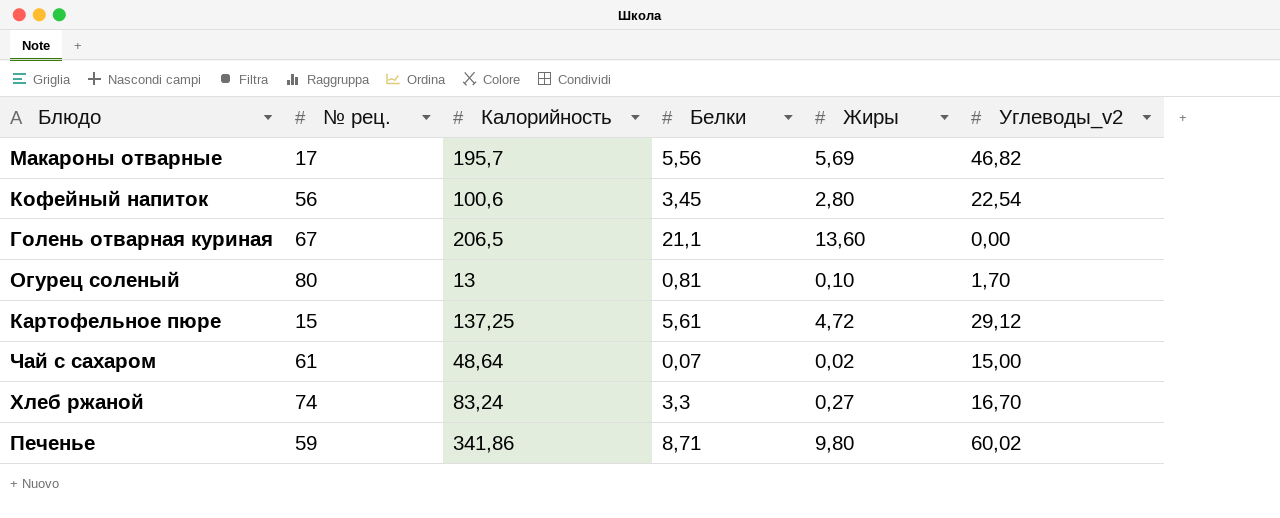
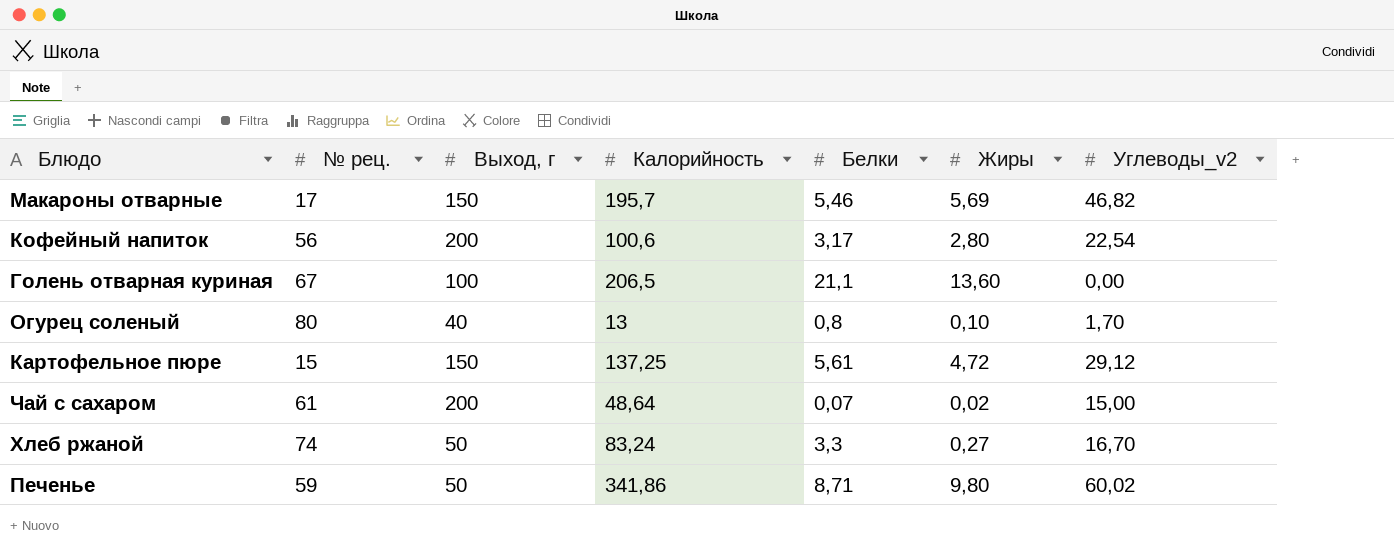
column Выход, г | position: none -> 3
Макароны отварные | Белки: 5,56 -> 5,46
Кофейный напиток | Белки: 3,45 -> 3,17
Огурец соленый | Белки: 0,81 -> 0,8

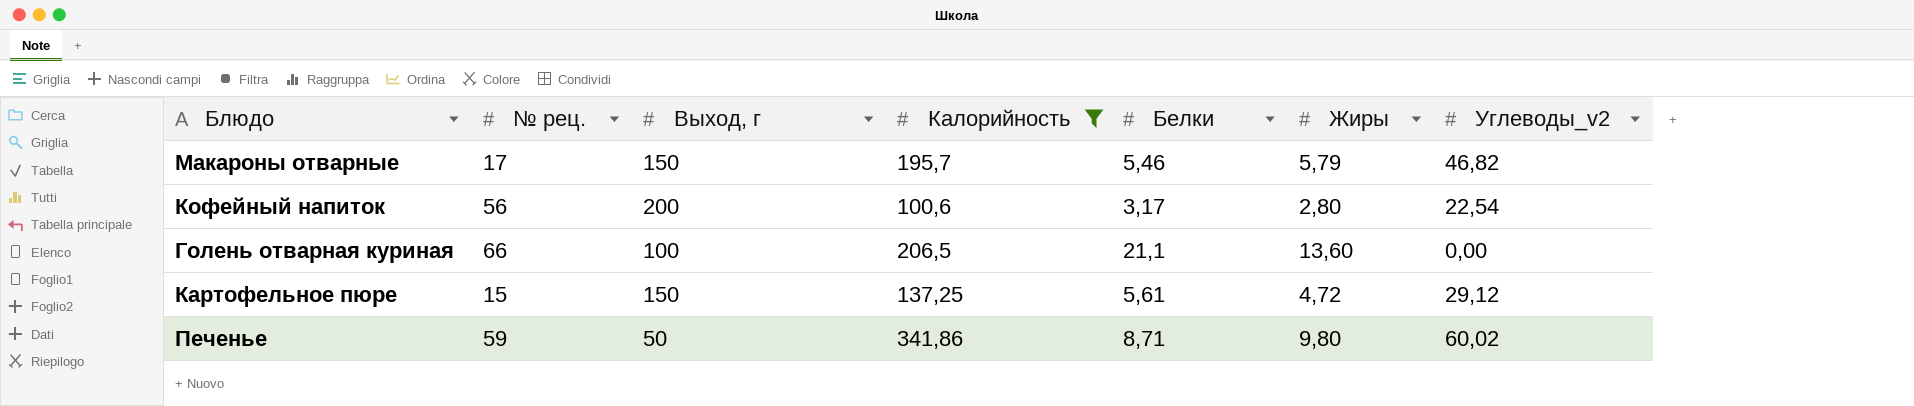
filter: none -> Калорийность >= 100,6
Макароны отварные | Жиры: 5,69 -> 5,79
Голень отварная куриная | № рец.: 67 -> 66

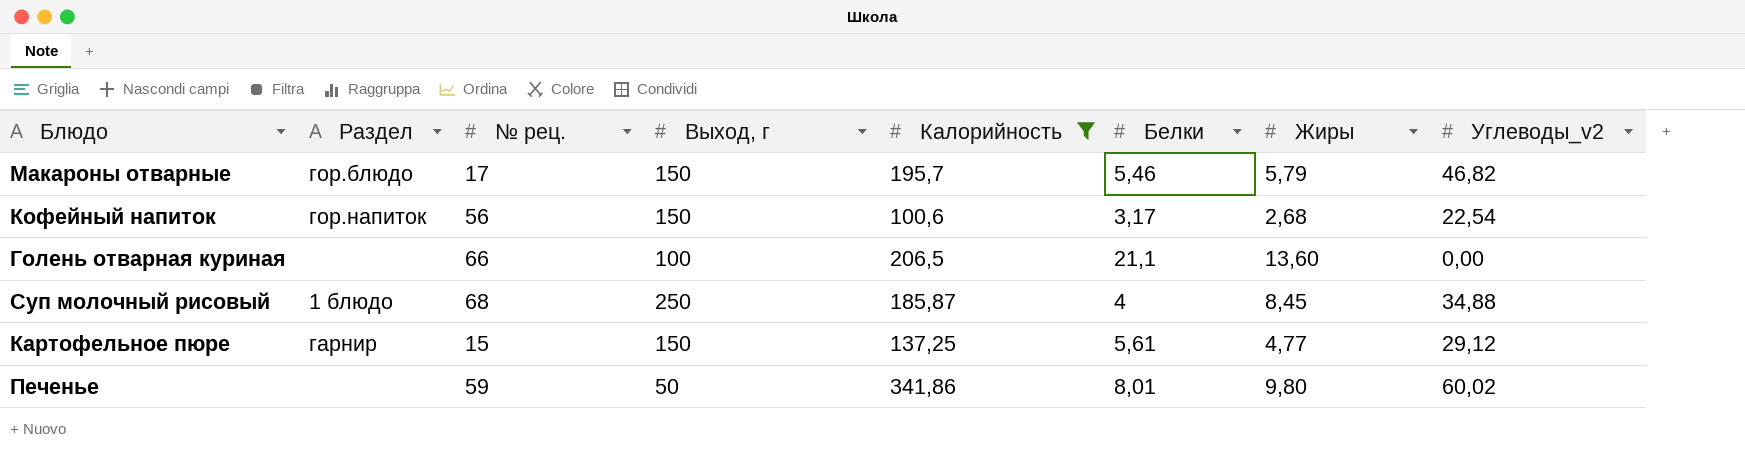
column Раздел | position: none -> 2
Кофейный напиток | Выход, г: 200 -> 150
Кофейный напиток | Жиры: 2,80 -> 2,68
row Суп молочный рисовый: none -> 1 блюдо | 68 | 250 | 185,87 | 4 | 8,45 | 34,88
Картофельное пюре | Жиры: 4,72 -> 4,77
Печенье | Белки: 8,71 -> 8,01

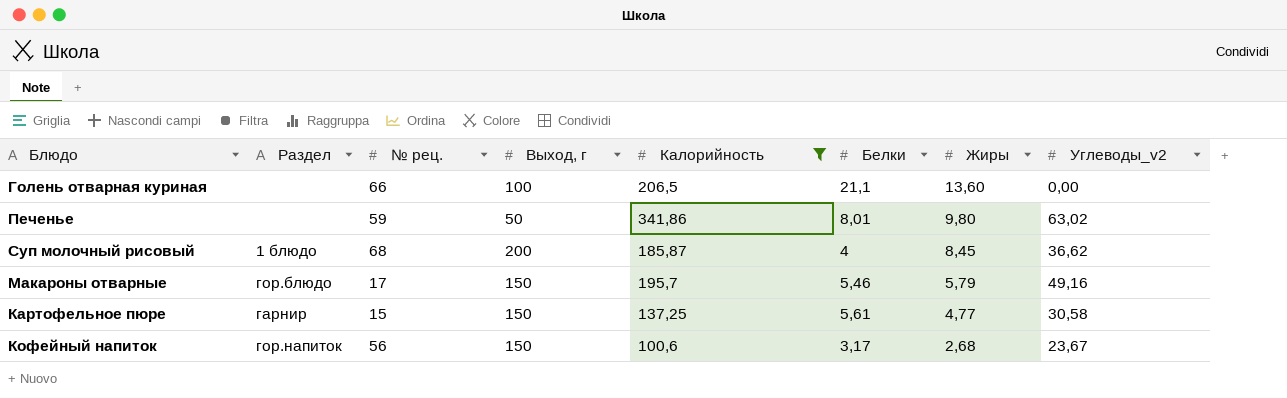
row order: none -> Жиры descending
Печенье | Углеводы_v2: 60,02 -> 63,02
Суп молочный рисовый | Выход, г: 250 -> 200
Суп молочный рисовый | Углеводы_v2: 34,88 -> 36,62
Макароны отварные | Углеводы_v2: 46,82 -> 49,16
Картофельное пюре | Углеводы_v2: 29,12 -> 30,58
Кофейный напиток | Углеводы_v2: 22,54 -> 23,67

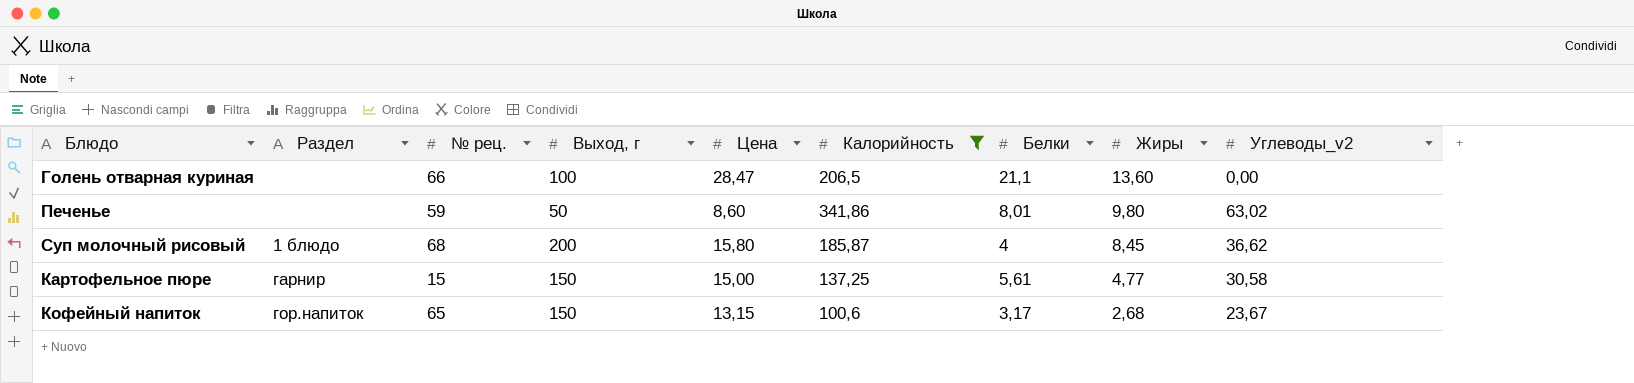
column Цена | position: none -> 5
row Макароны отварные: гор.блюдо | 17 | 150 | 195,7 | 5,46 | 5,79 | 49,16 -> none
Кофейный напиток | № рец.: 56 -> 65

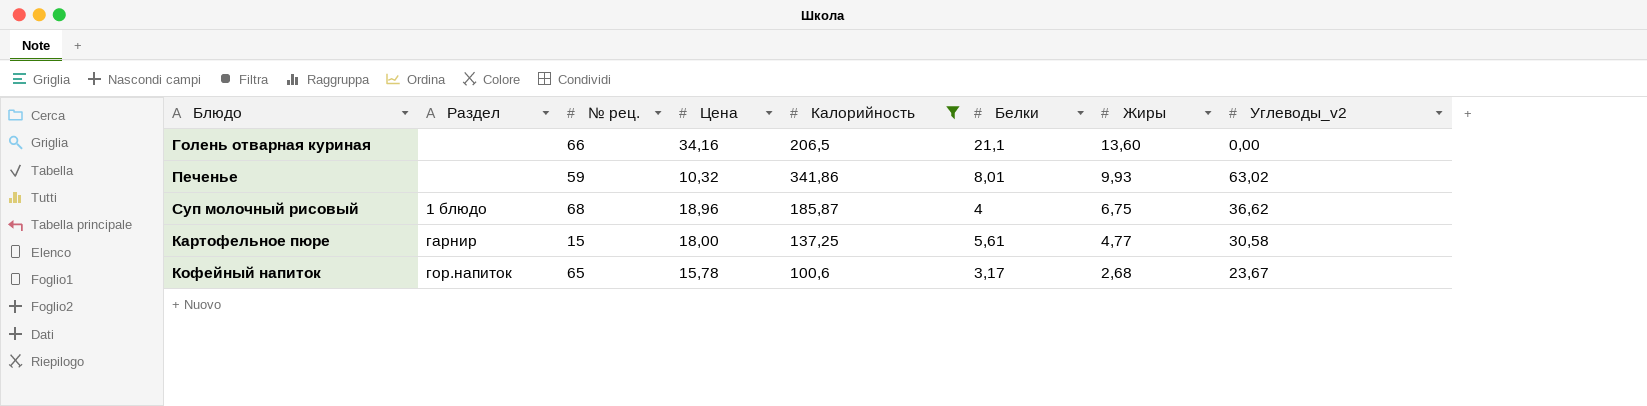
column Выход, г | position: 4 -> none
Голень отварная куриная | Цена: 28,47 -> 34,16
Печенье | Цена: 8,60 -> 10,32
Печенье | Жиры: 9,80 -> 9,93
Суп молочный рисовый | Цена: 15,80 -> 18,96
Суп молочный рисовый | Жиры: 8,45 -> 6,75
Картофельное пюре | Цена: 15,00 -> 18,00
Кофейный напиток | Цена: 13,15 -> 15,78

